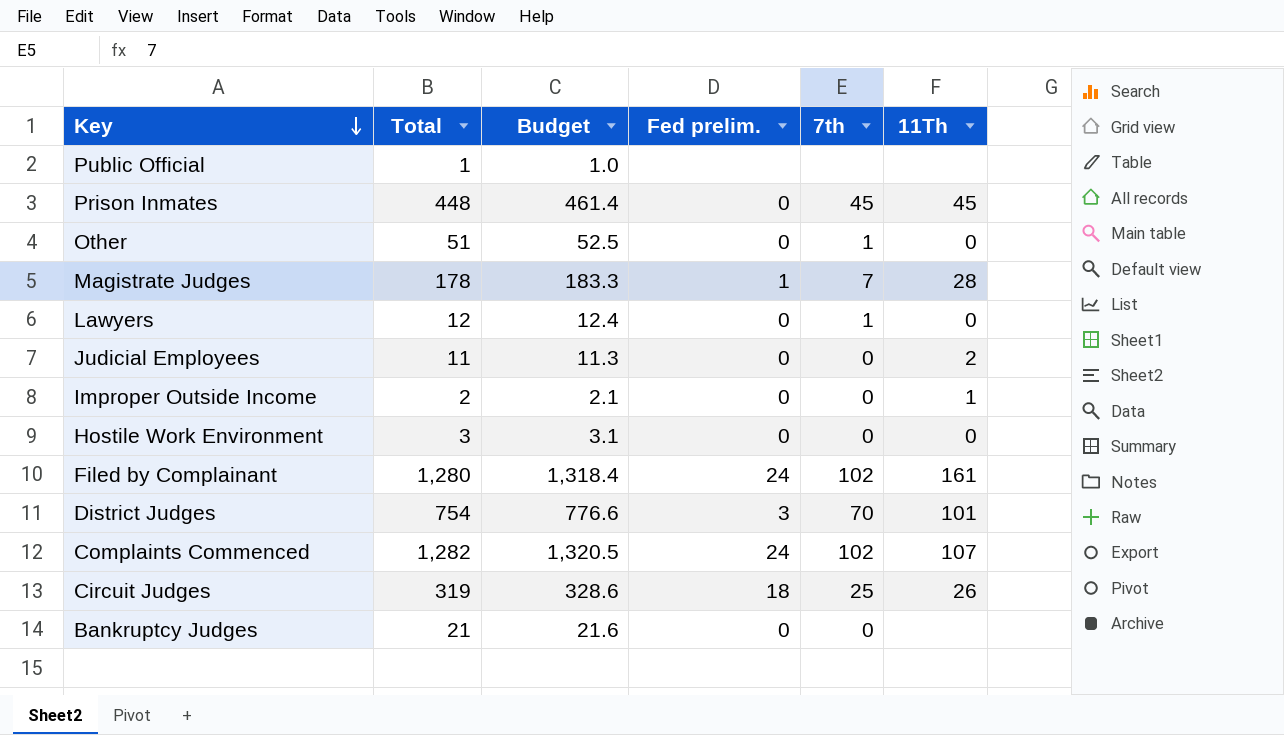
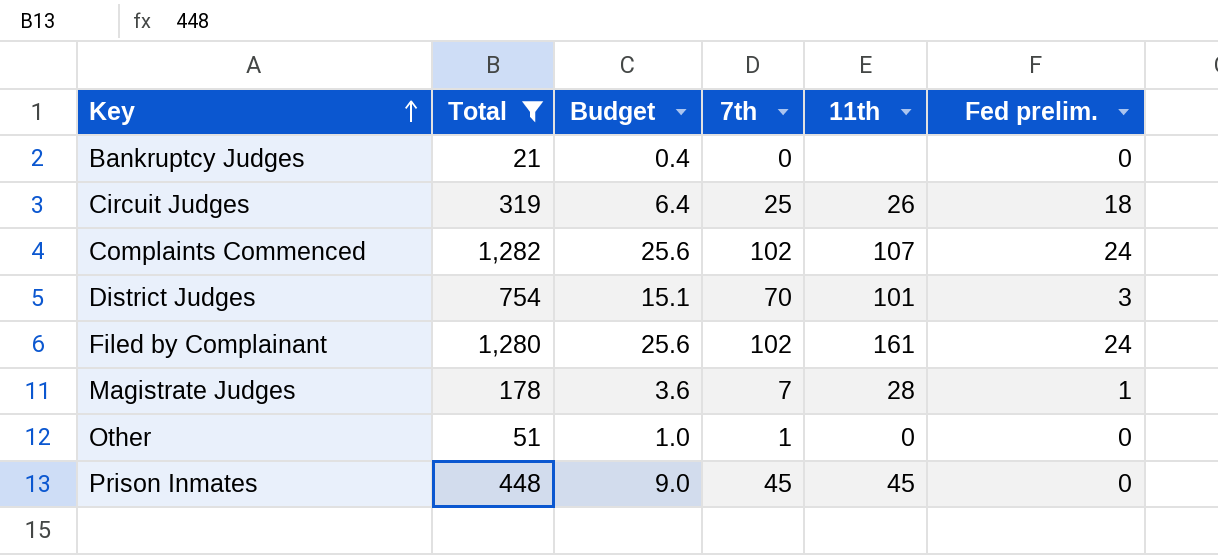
filter: none -> Total >= 21
row order: Key descending -> Key ascending
column Budget | formula: [Total] * 1.03 -> [Total] * 0.02
column name: 11Th -> 11th
column Fed prelim. | position: 4 -> 6

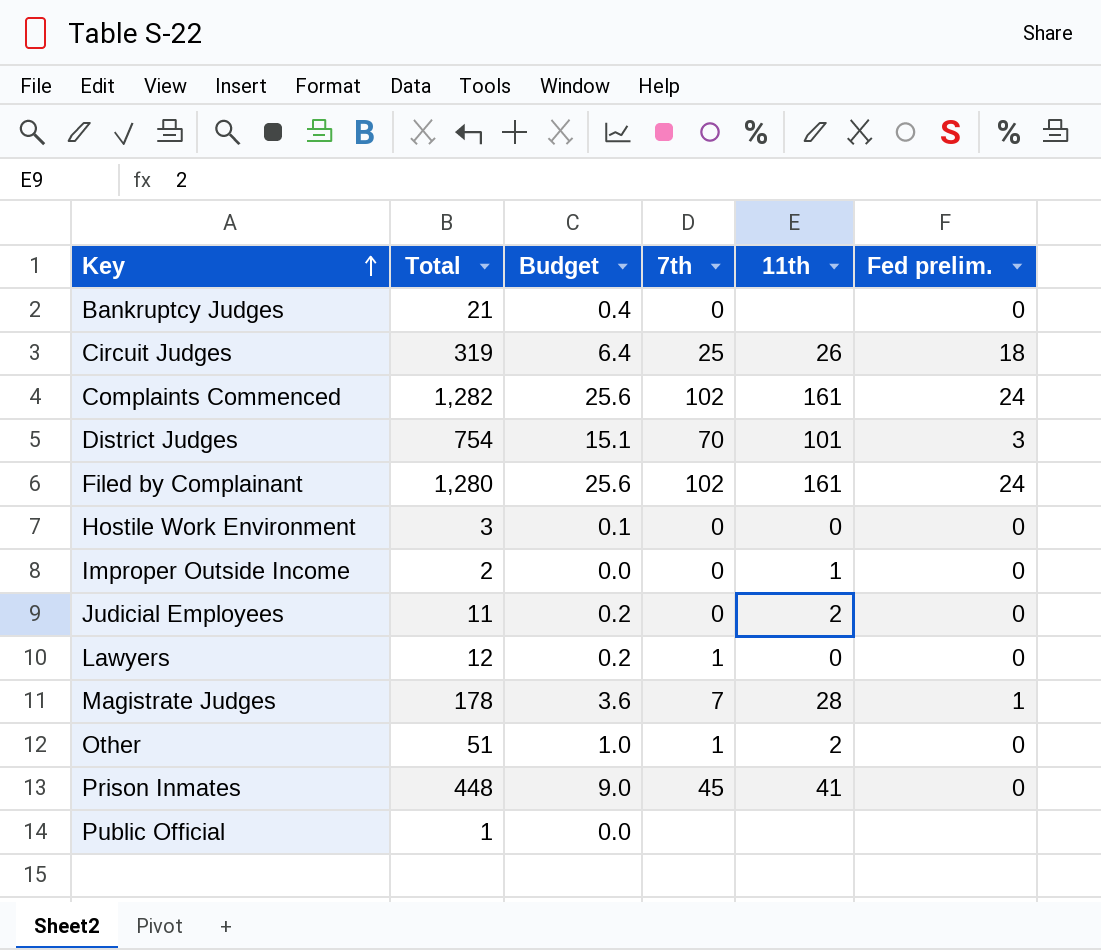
filter: Total >= 21 -> none
Complaints Commenced | 11th: 107 -> 161
Other | 11th: 0 -> 2
Prison Inmates | 11th: 45 -> 41

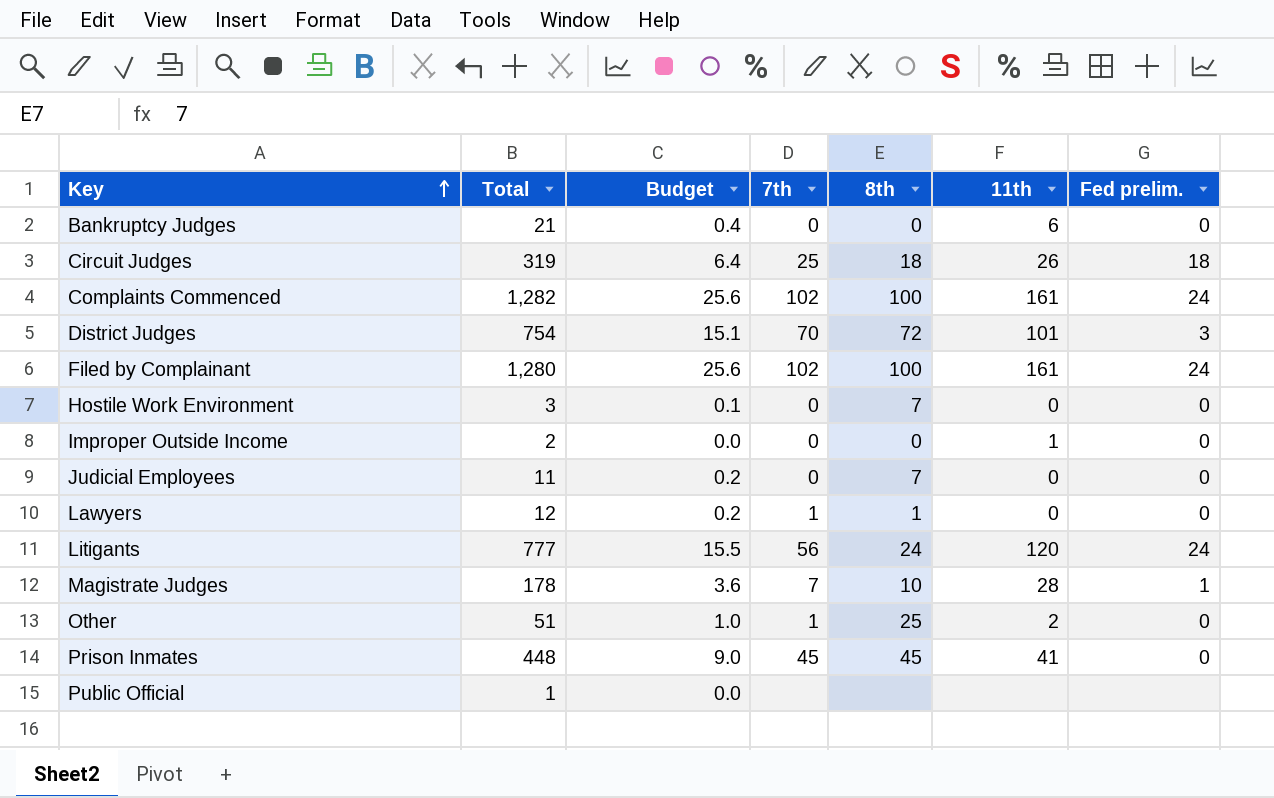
column 8th | position: none -> 5
Bankruptcy Judges | 11th: none -> 6
Judicial Employees | 11th: 2 -> 0
row Litigants: none -> 777 | 15.5 | 56 | 24 | 120 | 24

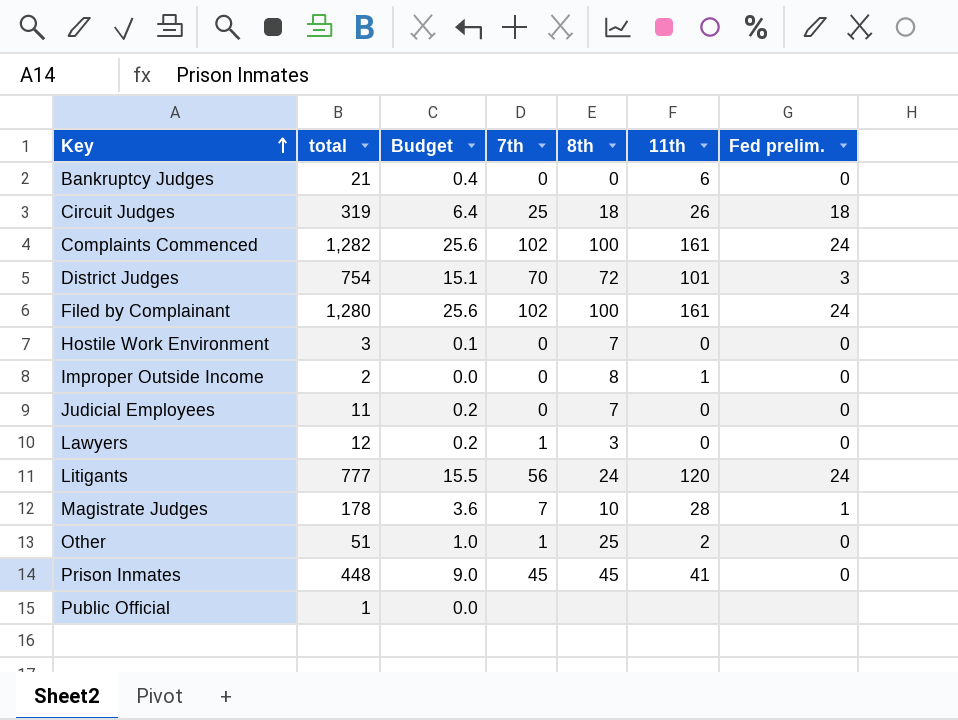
column name: Total -> total
Improper Outside Income | 8th: 0 -> 8
Lawyers | 8th: 1 -> 3

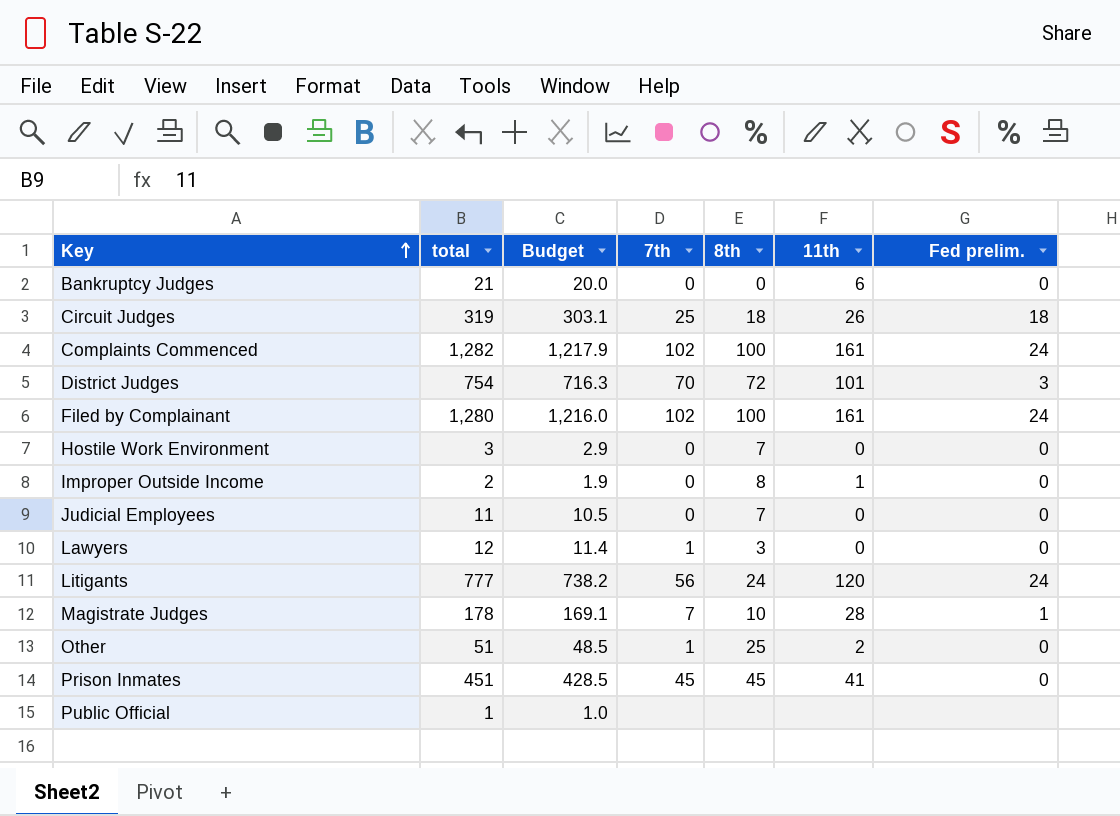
column Budget | formula: [total] * 0.02 -> [total] * 0.95
Prison Inmates | total: 448 -> 451

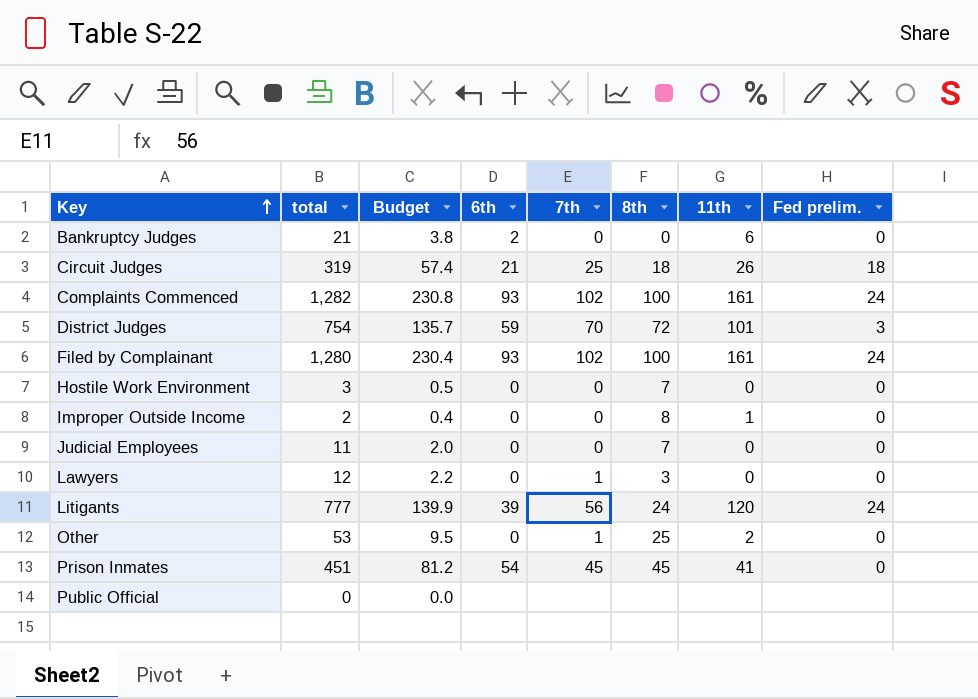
column Budget | formula: [total] * 0.95 -> [total] * 0.18
column 6th | position: none -> 4
row Magistrate Judges: 178 | 169.1 | 7 | 10 | 28 | 1 -> none
Other | total: 51 -> 53
Public Official | total: 1 -> 0

